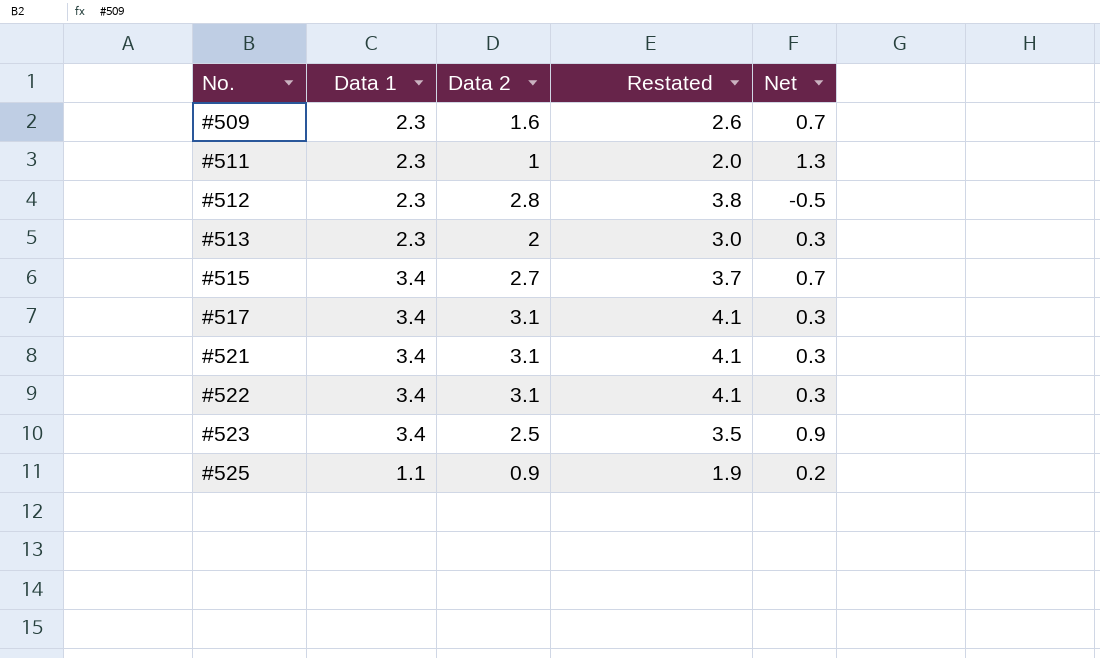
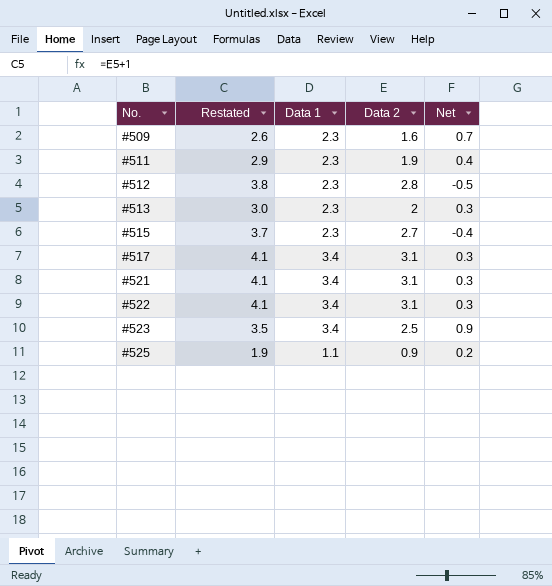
column Restated | position: 4 -> 2
#511 | Restated: 2.0 -> 2.9
#511 | Data 2: 1 -> 1.9
#511 | Net: 1.3 -> 0.4
#515 | Data 1: 3.4 -> 2.3
#515 | Net: 0.7 -> -0.4

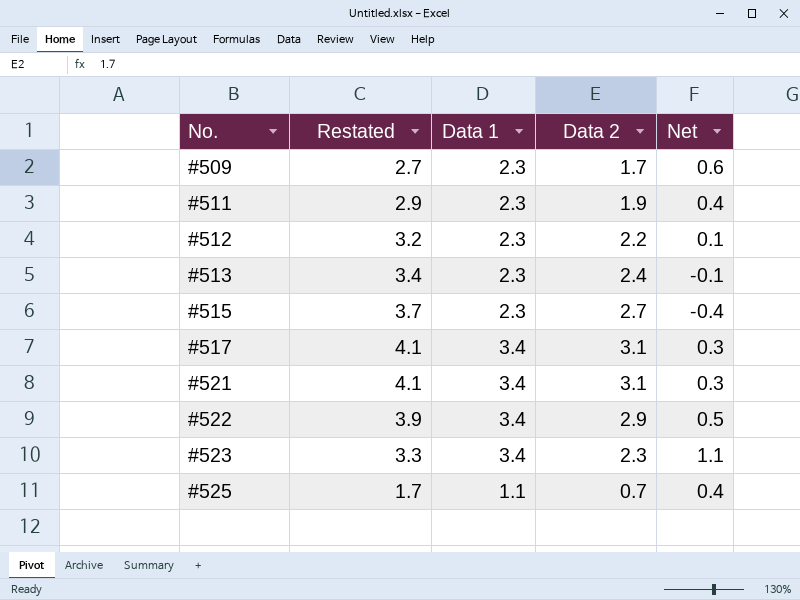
#509 | Restated: 2.6 -> 2.7
#509 | Data 2: 1.6 -> 1.7
#509 | Net: 0.7 -> 0.6
#512 | Restated: 3.8 -> 3.2
#512 | Data 2: 2.8 -> 2.2
#512 | Net: -0.5 -> 0.1
#513 | Restated: 3.0 -> 3.4
#513 | Data 2: 2 -> 2.4
#513 | Net: 0.3 -> -0.1
#522 | Restated: 4.1 -> 3.9
#522 | Data 2: 3.1 -> 2.9
#522 | Net: 0.3 -> 0.5
#523 | Restated: 3.5 -> 3.3
#523 | Data 2: 2.5 -> 2.3
#523 | Net: 0.9 -> 1.1
#525 | Restated: 1.9 -> 1.7
#525 | Data 2: 0.9 -> 0.7
#525 | Net: 0.2 -> 0.4

